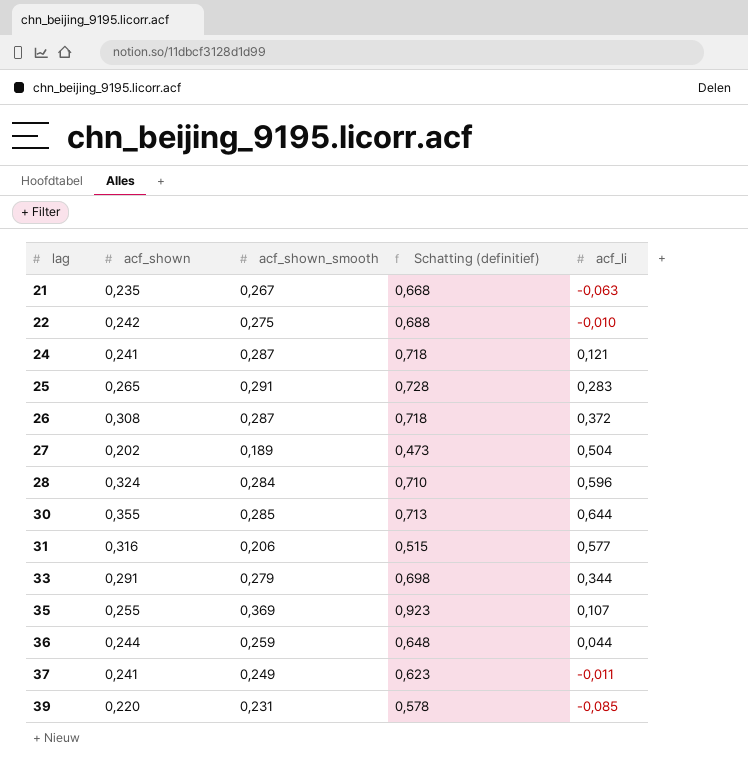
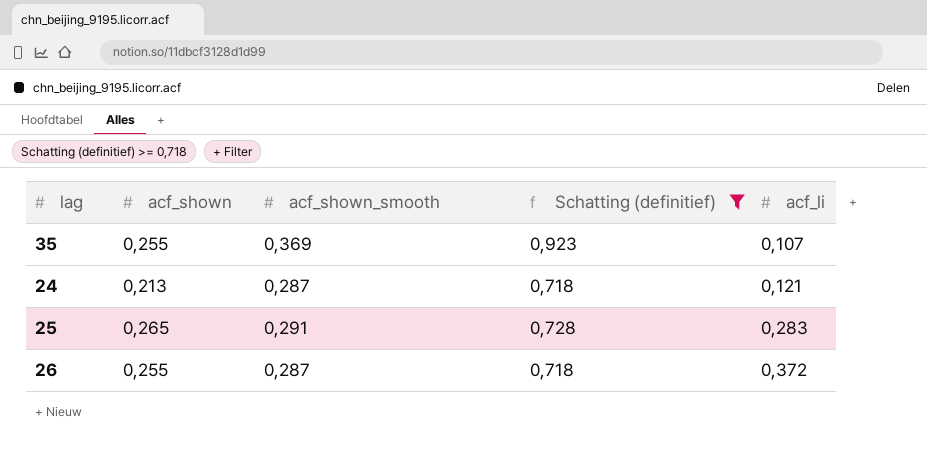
filter: none -> Schatting (definitief) >= 0,718
row order: lag ascending -> acf_li ascending
24 | acf_shown: 0,241 -> 0,213
26 | acf_shown: 0,308 -> 0,255

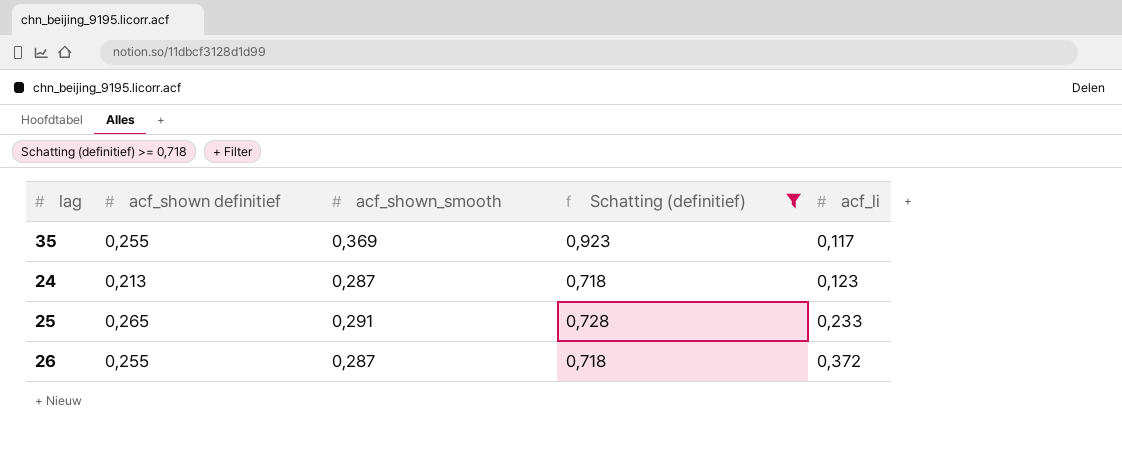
column name: acf_shown -> acf_shown definitief
35 | acf_li: 0,107 -> 0,117
24 | acf_li: 0,121 -> 0,123
25 | acf_li: 0,283 -> 0,233

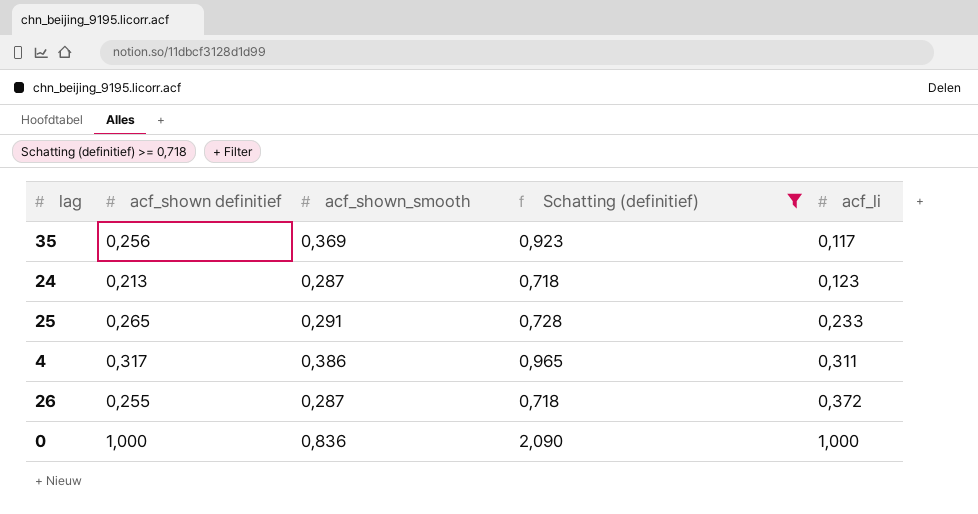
35 | acf_shown definitief: 0,255 -> 0,256
row 4: none -> 0,317 | 0,386 | 0,965 | 0,311
row 0: none -> 1,000 | 0,836 | 2,090 | 1,000

